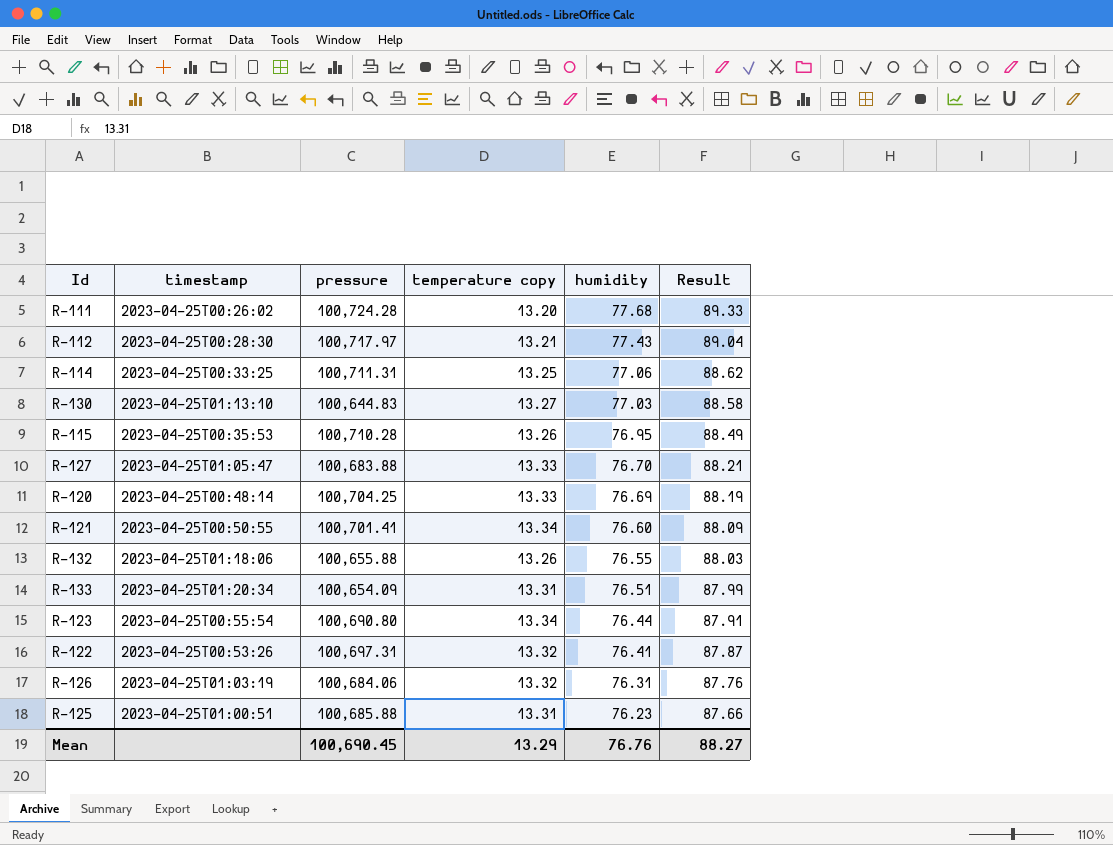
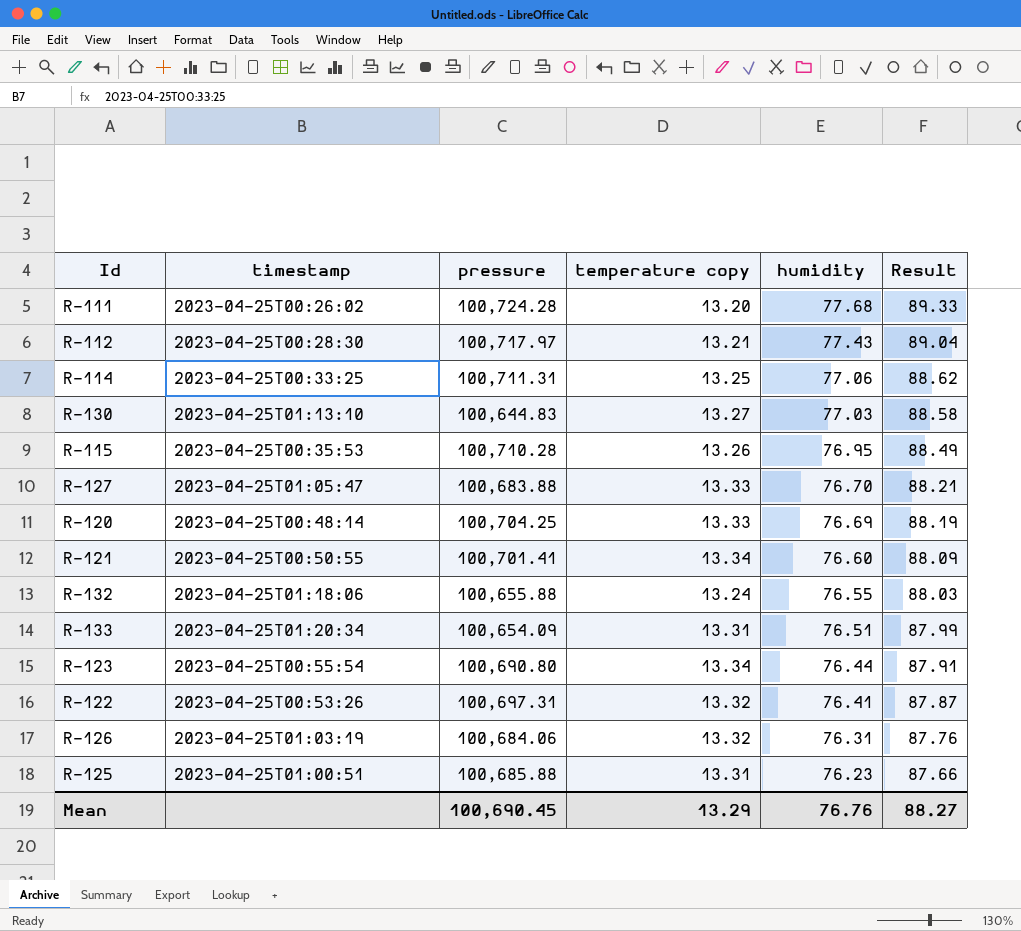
R-132 | temperature copy: 13.26 -> 13.24

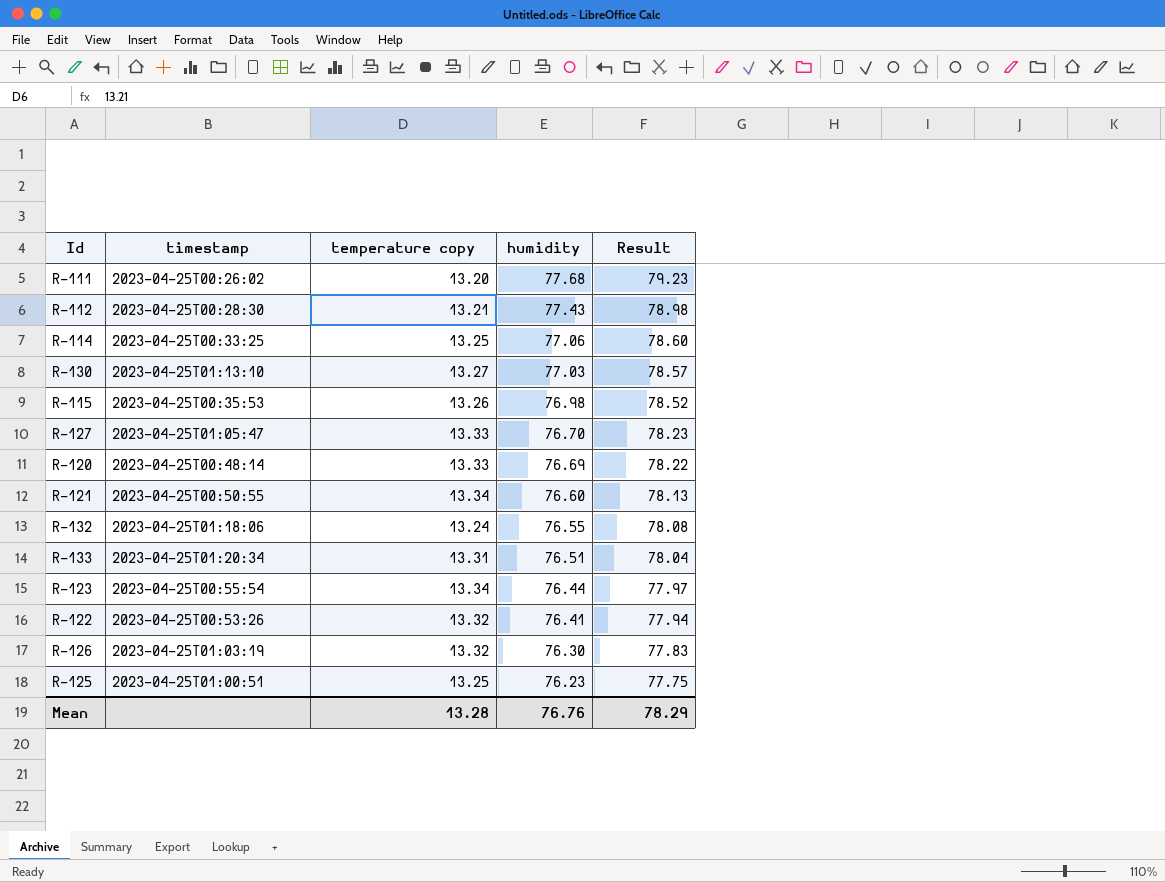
column pressure | position: 3 -> none
column Result | formula: [humidity] * 1.15 -> [humidity] * 1.02
R-115 | humidity: 76.95 -> 76.98
R-126 | humidity: 76.31 -> 76.30
R-125 | temperature copy: 13.31 -> 13.25
Mean | temperature copy: 13.29 -> 13.28
Mean | Result: 88.27 -> 78.29

